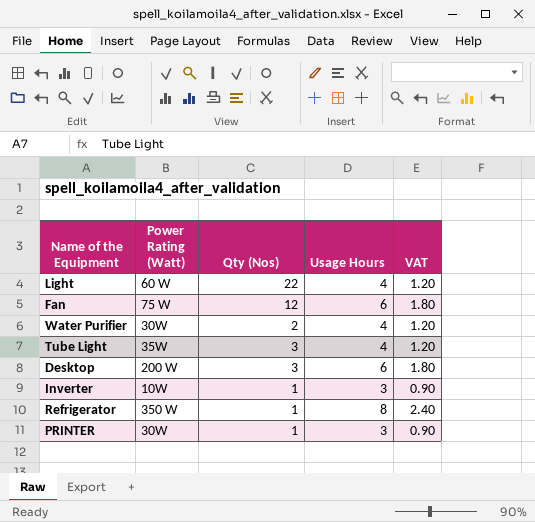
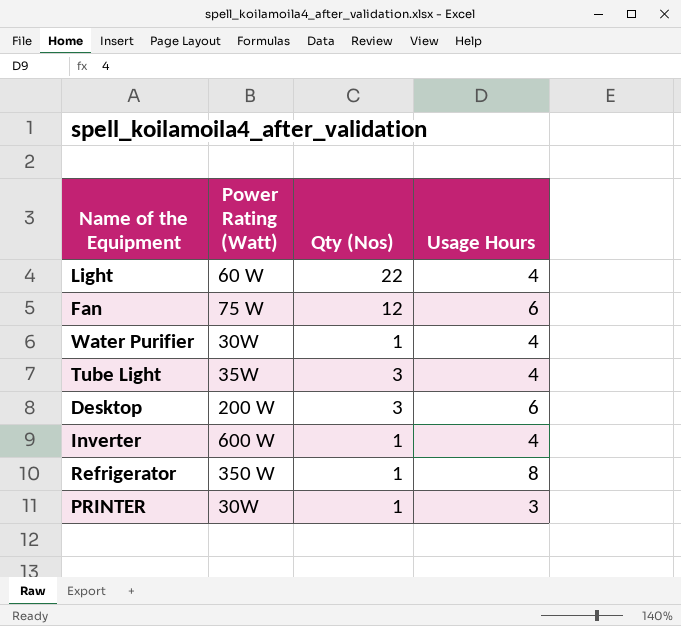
column VAT | formula: [Usage Hours] * 0.3 -> none
Water Purifier | Qty (Nos): 2 -> 1
Inverter | Power Rating (Watt): 10W -> 600 W
Inverter | Usage Hours: 3 -> 4

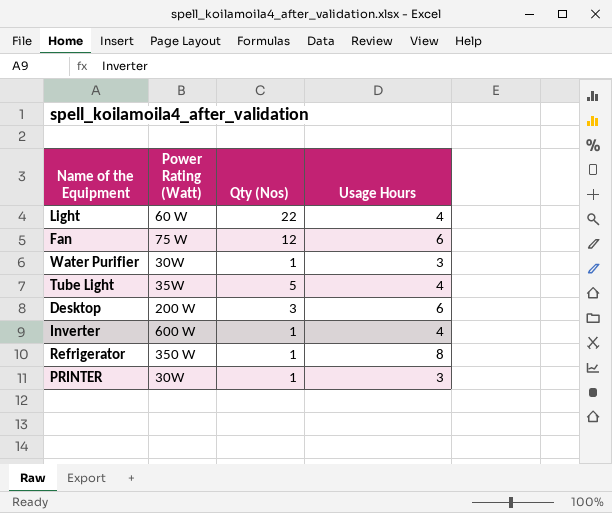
Water Purifier | Usage Hours: 4 -> 3
Tube Light | Qty (Nos): 3 -> 5

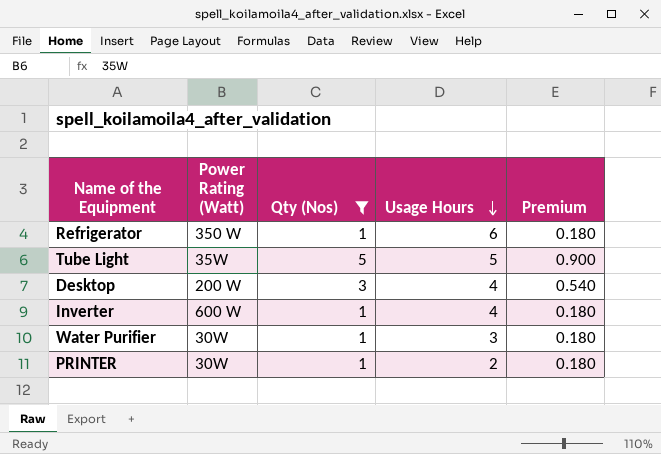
filter: none -> Qty (Nos) <= 5
row order: none -> Usage Hours descending
column Premium | formula: none -> [Qty (Nos)] * 0.18
Refrigerator | Usage Hours: 8 -> 6
Tube Light | Usage Hours: 4 -> 5
Desktop | Usage Hours: 6 -> 4
PRINTER | Usage Hours: 3 -> 2

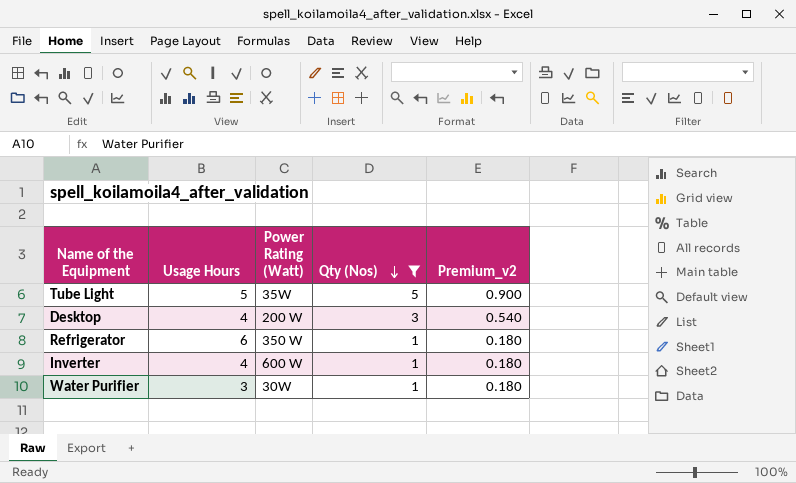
row order: Usage Hours descending -> Qty (Nos) descending
column Usage Hours | position: 4 -> 2
column name: Premium -> Premium_v2
row PRINTER: 30W | 1 | 2 | 0.180 -> none

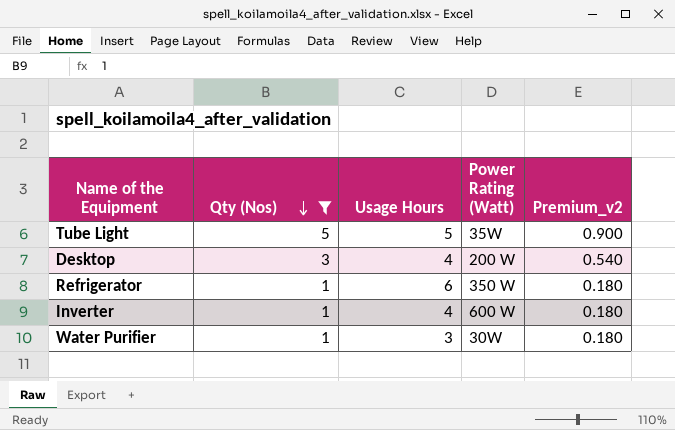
column Qty (Nos) | position: 4 -> 2

